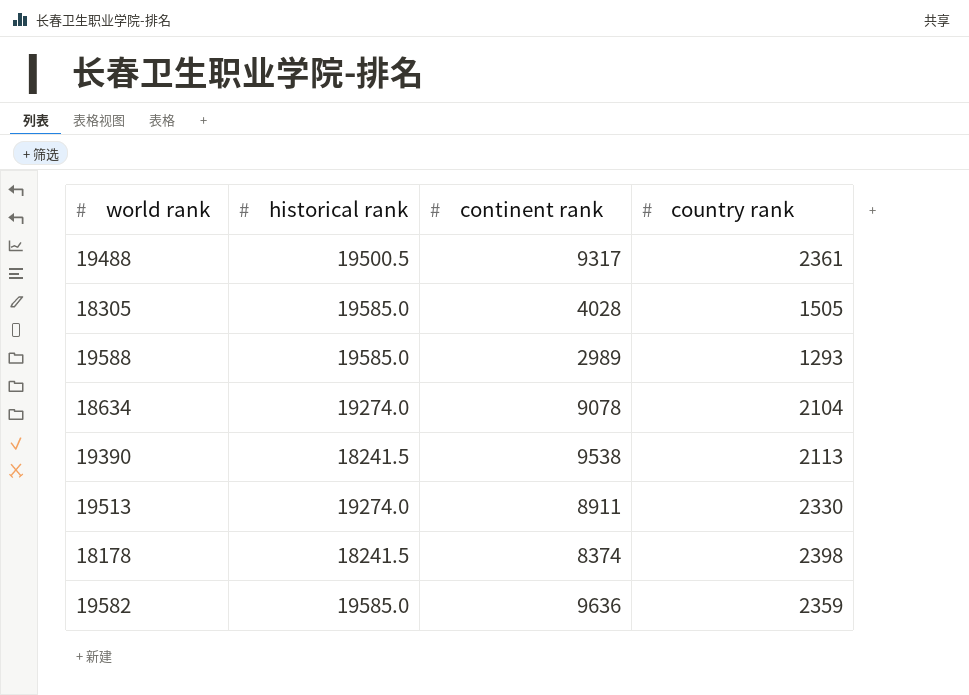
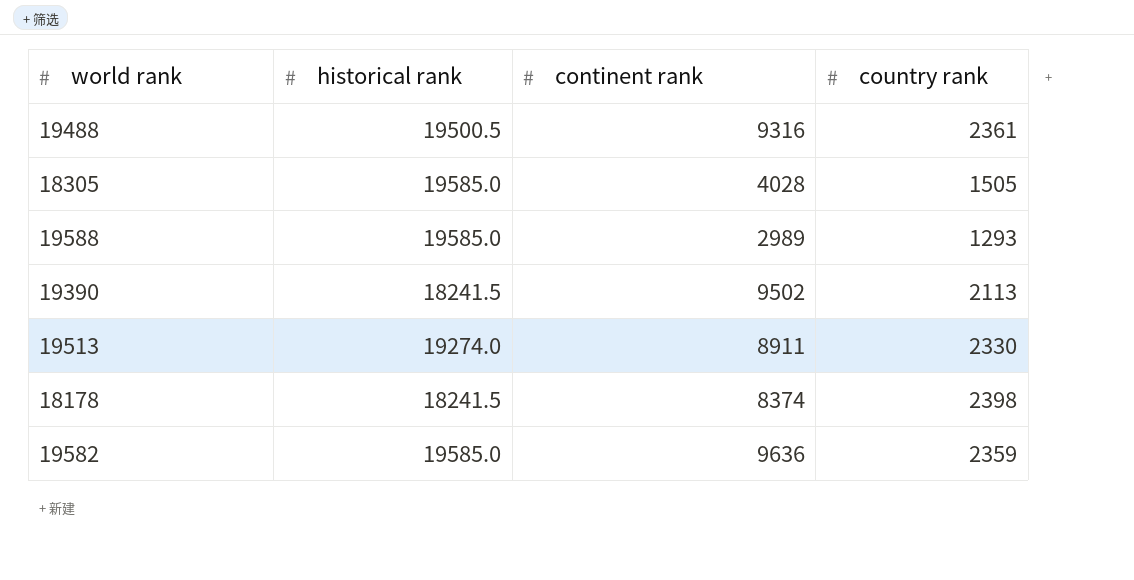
row 18634: 19274.0 | 9078 | 2104 -> none
19488 | continent rank: 9317 -> 9316
19390 | continent rank: 9538 -> 9502

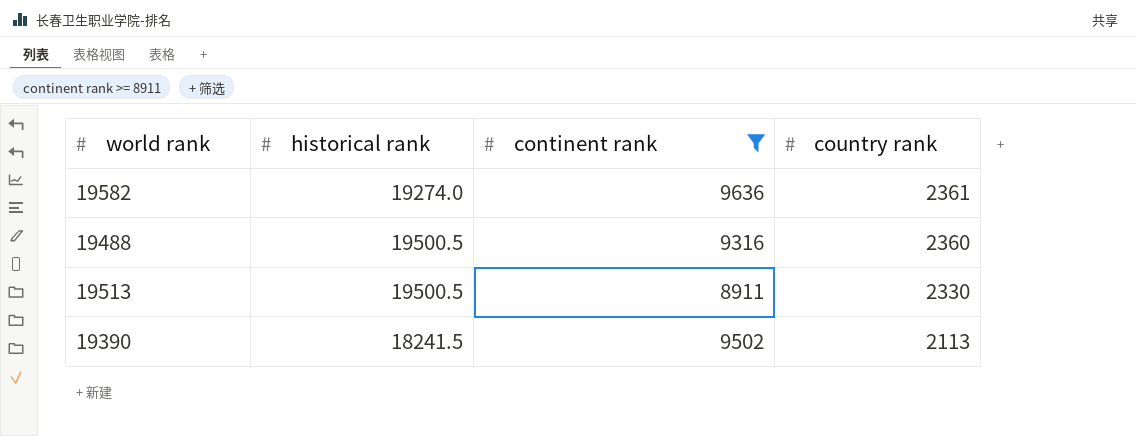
filter: none -> continent rank >= 8911
row order: none -> country rank descending
19582 | historical rank: 19585.0 -> 19274.0
19582 | country rank: 2359 -> 2361
19488 | country rank: 2361 -> 2360
19513 | historical rank: 19274.0 -> 19500.5

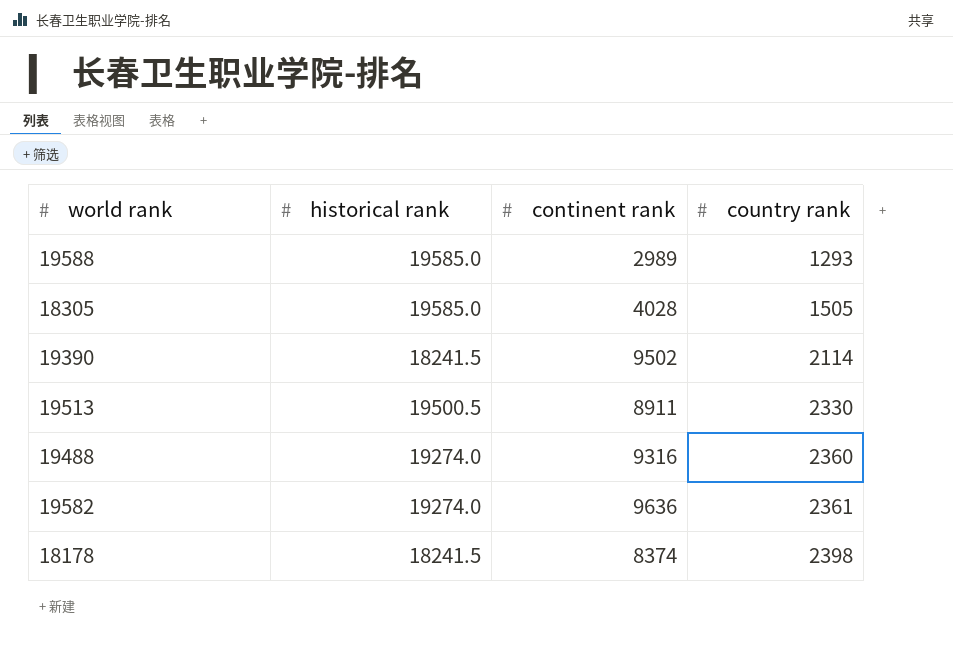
filter: continent rank >= 8911 -> none
row order: country rank descending -> country rank ascending
19390 | country rank: 2113 -> 2114
19488 | historical rank: 19500.5 -> 19274.0

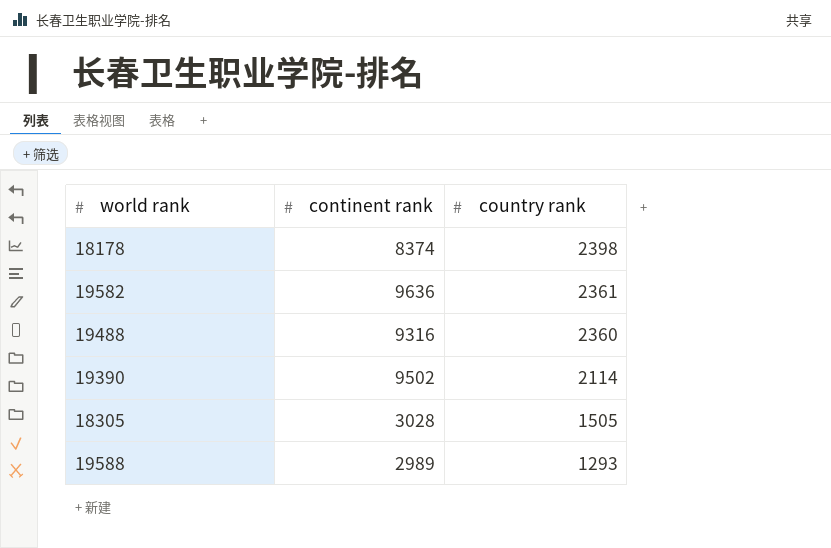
row order: country rank ascending -> country rank descending
column historical rank | position: 2 -> none
row 19513: 19500.5 | 8911 | 2330 -> none
18305 | continent rank: 4028 -> 3028

